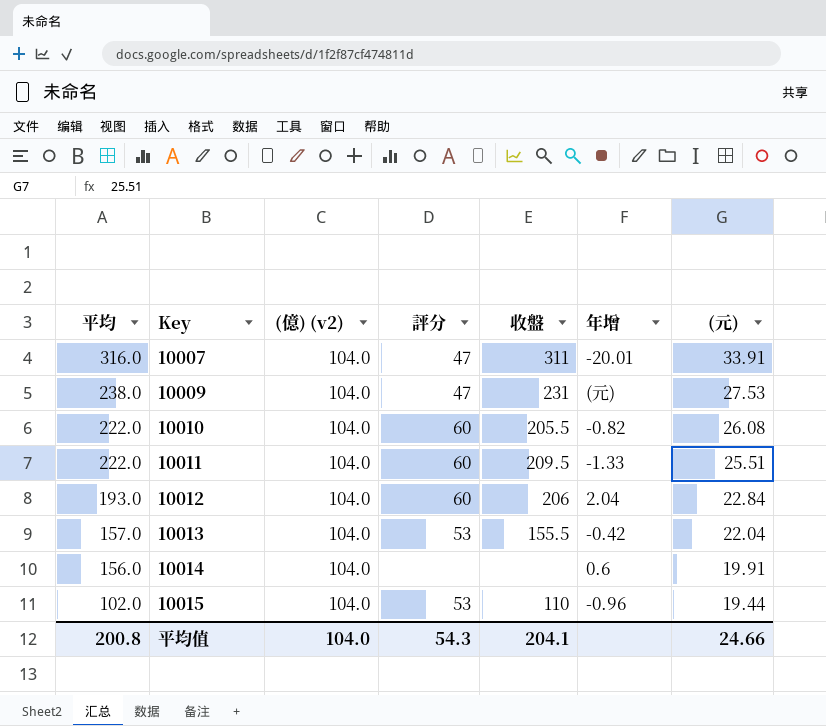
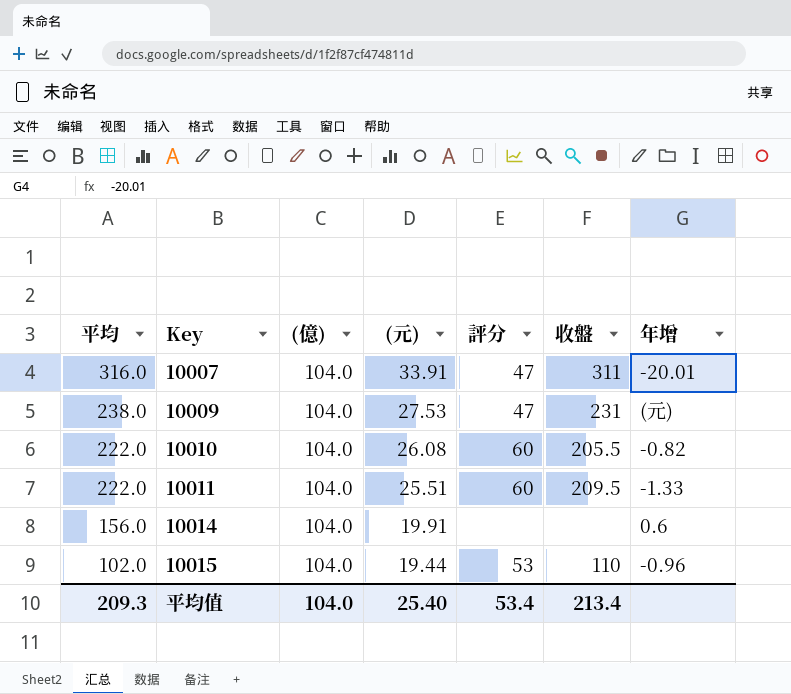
column name: (億) (v2) -> (億)
column (元) | position: 7 -> 4
row 10012: 193.0 | 104.0 | 60 | 206 | 2.04 | 22.84 -> none
row 10013: 157.0 | 104.0 | 53 | 155.5 | -0.42 | 22.04 -> none
平均值 | 平均: 200.8 -> 209.3
平均值 | (元): 24.66 -> 25.40
平均值 | 評分: 54.3 -> 53.4
平均值 | 收盤: 204.1 -> 213.4

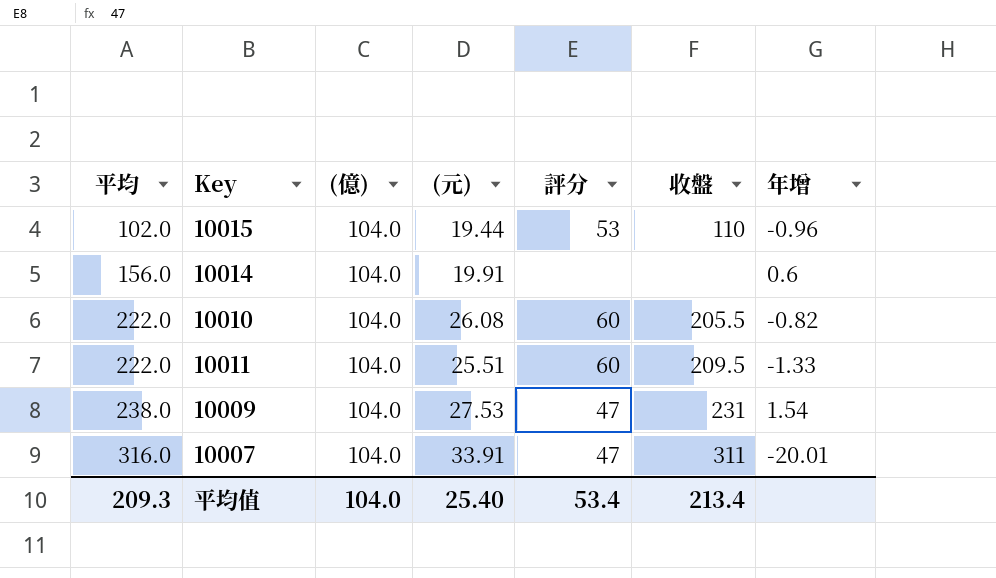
row order: 平均 descending -> 平均 ascending
10009 | 年增: (元) -> 1.54

